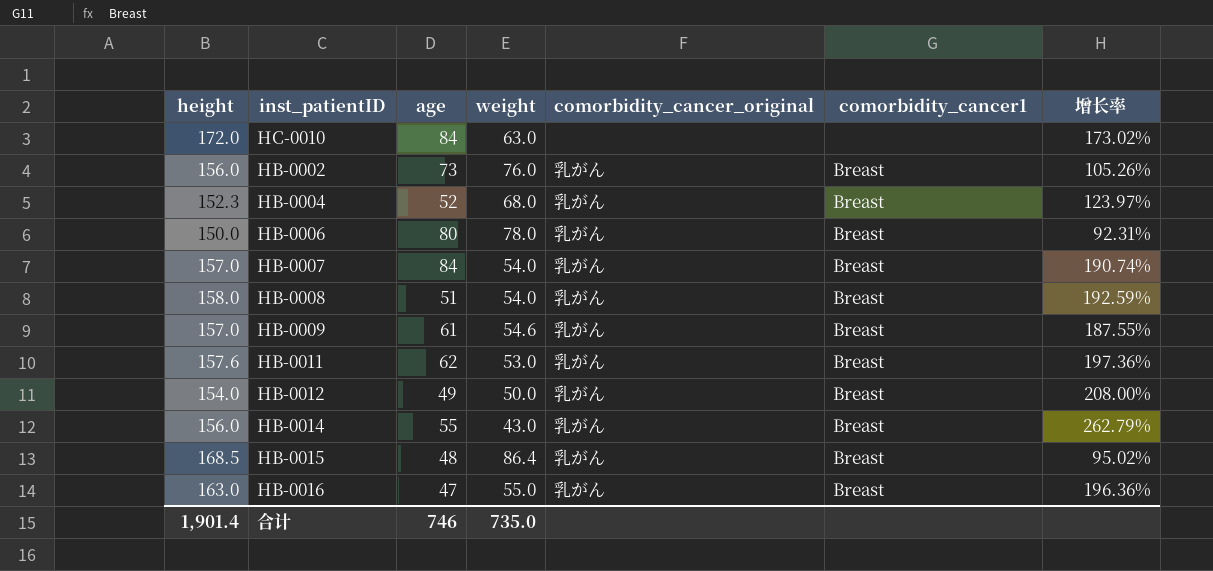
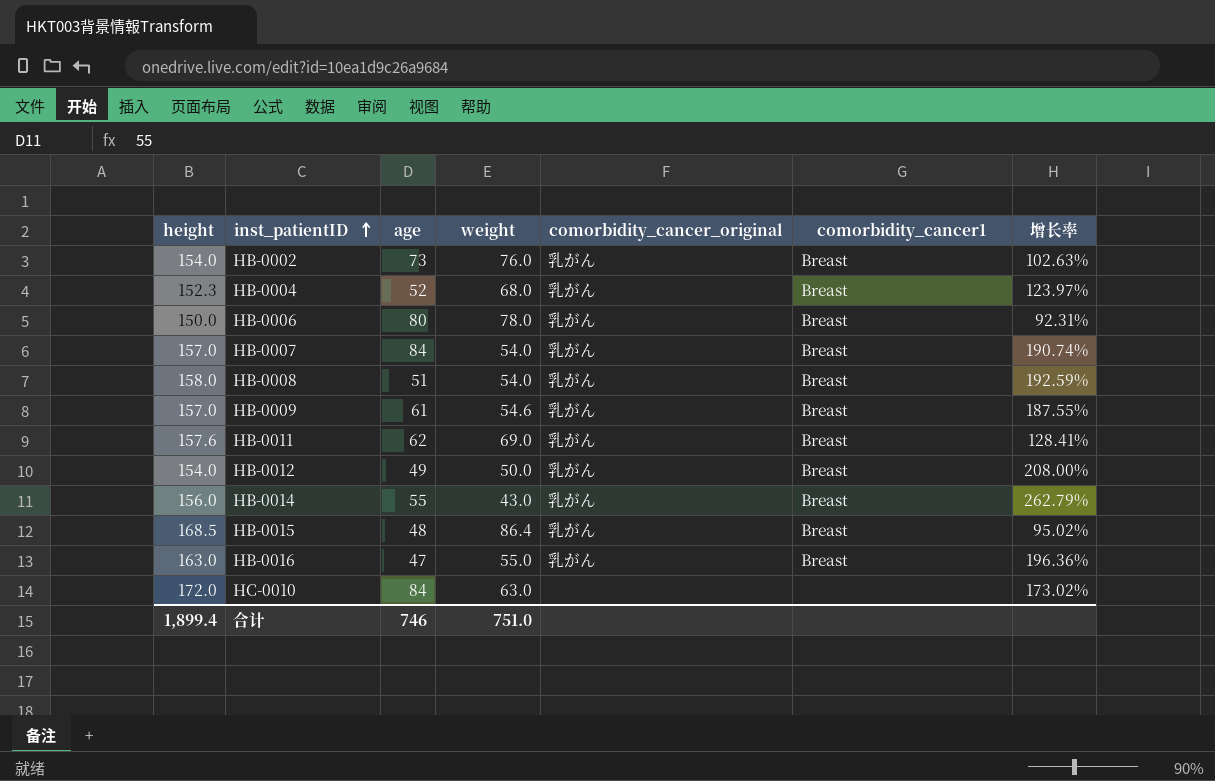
row order: none -> inst_patientID ascending
HB-0002 | height: 156.0 -> 154.0
HB-0002 | 增长率: 105.26% -> 102.63%
HB-0011 | weight: 53.0 -> 69.0
HB-0011 | 增长率: 197.36% -> 128.41%
合计 | height: 1,901.4 -> 1,899.4
合计 | weight: 735.0 -> 751.0

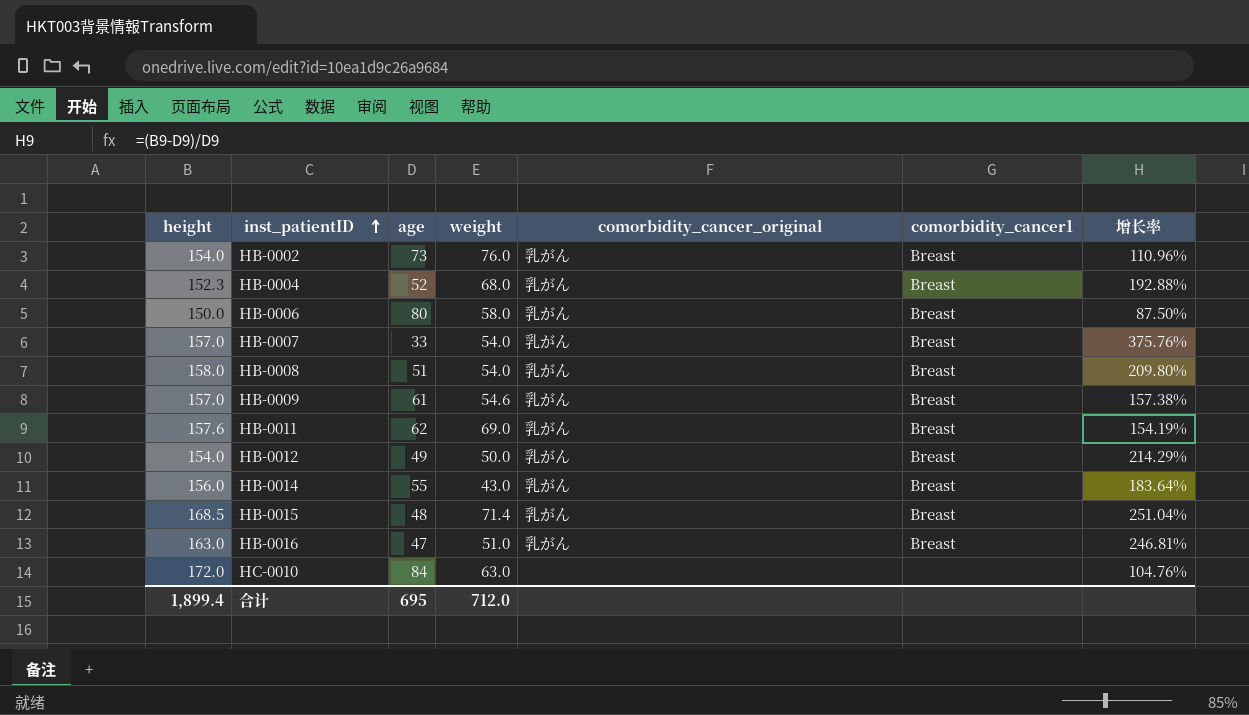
column 增长率 | formula: ([height] - [weight]) / [weight] -> ([height] - [age]) / [age]
HB-0006 | weight: 78.0 -> 58.0
HB-0007 | age: 84 -> 33
HB-0015 | weight: 86.4 -> 71.4
HB-0016 | weight: 55.0 -> 51.0
合计 | age: 746 -> 695
合计 | weight: 751.0 -> 712.0

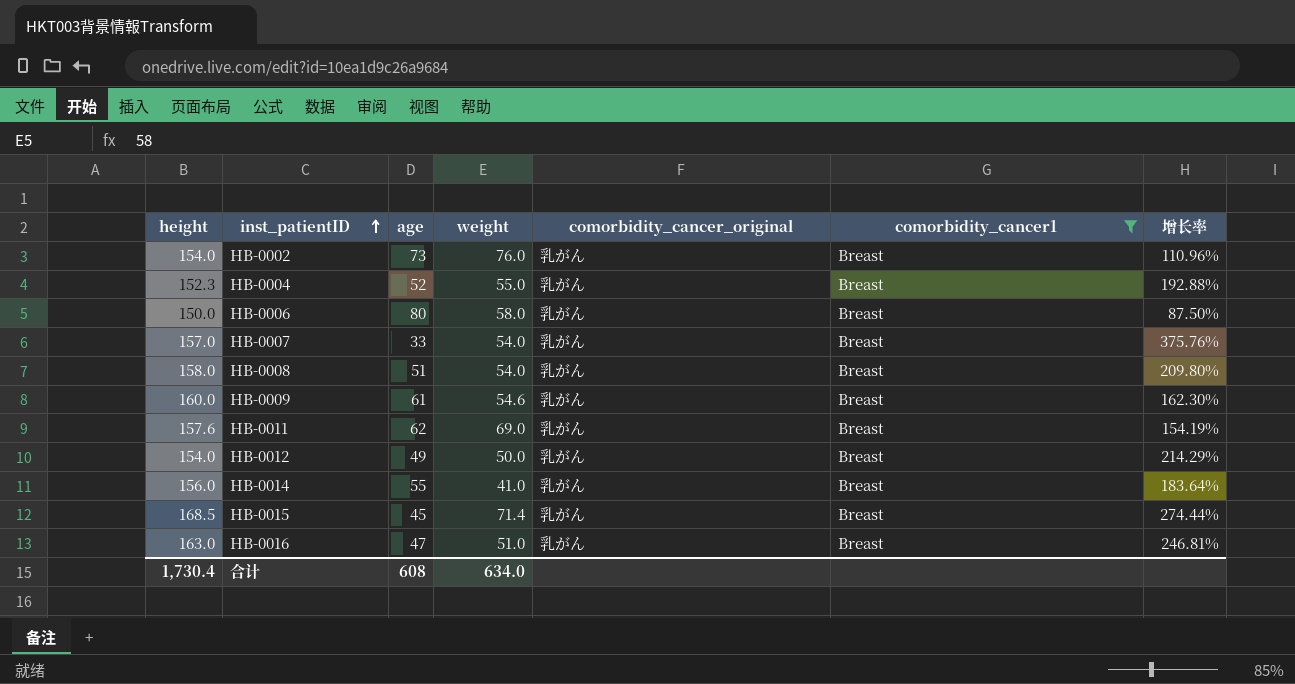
filter: none -> comorbidity_cancer1 = Breast
HB-0004 | weight: 68.0 -> 55.0
HB-0009 | height: 157.0 -> 160.0
HB-0009 | 增长率: 157.38% -> 162.30%
HB-0014 | weight: 43.0 -> 41.0
HB-0015 | age: 48 -> 45
HB-0015 | 增长率: 251.04% -> 274.44%
合计 | height: 1,899.4 -> 1,730.4
合计 | age: 695 -> 608
合计 | weight: 712.0 -> 634.0

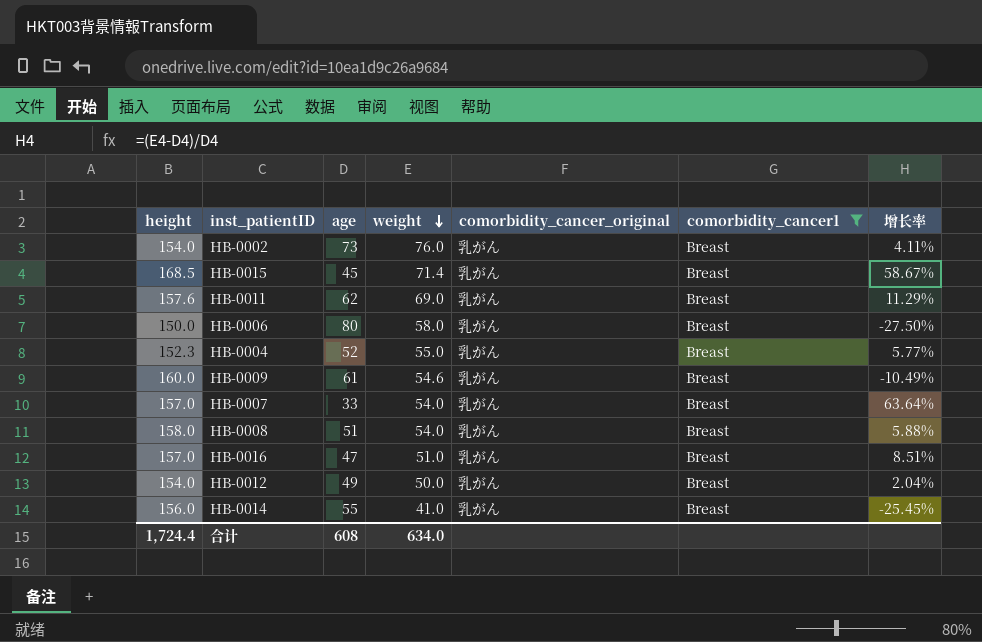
row order: inst_patientID ascending -> weight descending
column 增长率 | formula: ([height] - [age]) / [age] -> ([weight] - [age]) / [age]
HB-0016 | height: 163.0 -> 157.0
合计 | height: 1,730.4 -> 1,724.4

